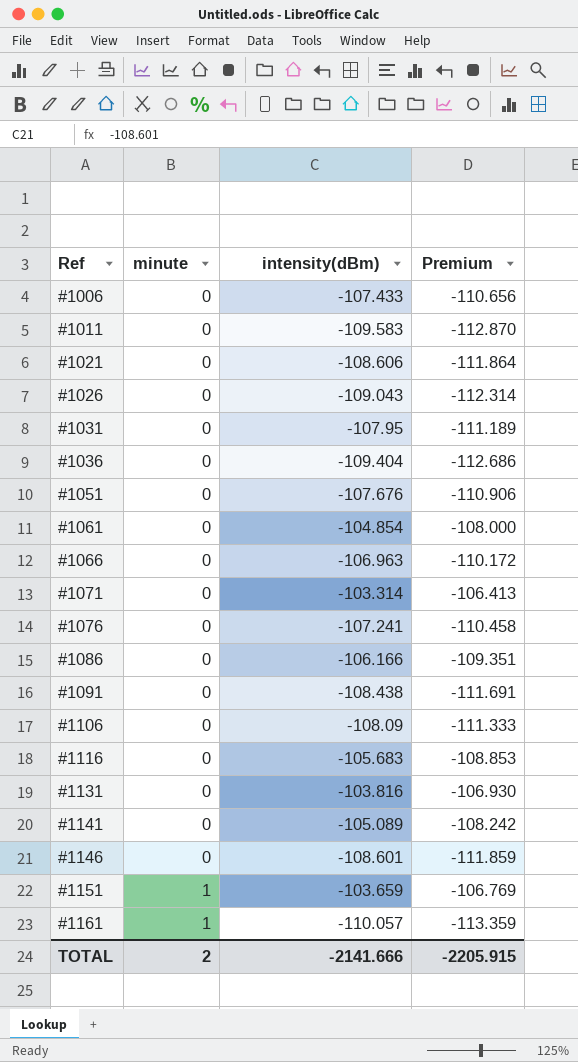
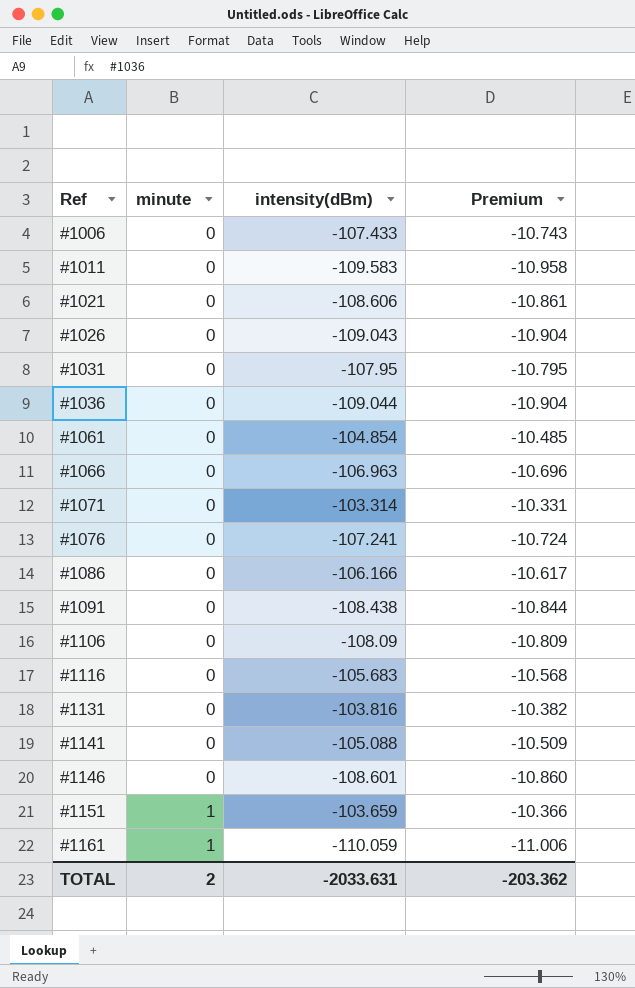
column Premium | formula: [intensity(dBm)] * 1.03 -> [intensity(dBm)] * 0.1
row #1051: 0 | -107.676 | -110.906 -> none
#1036 | intensity(dBm): -109.404 -> -109.044
#1141 | intensity(dBm): -105.089 -> -105.088
#1161 | intensity(dBm): -110.057 -> -110.059
TOTAL | intensity(dBm): -2141.666 -> -2033.631
TOTAL | Premium: -2205.915 -> -203.362

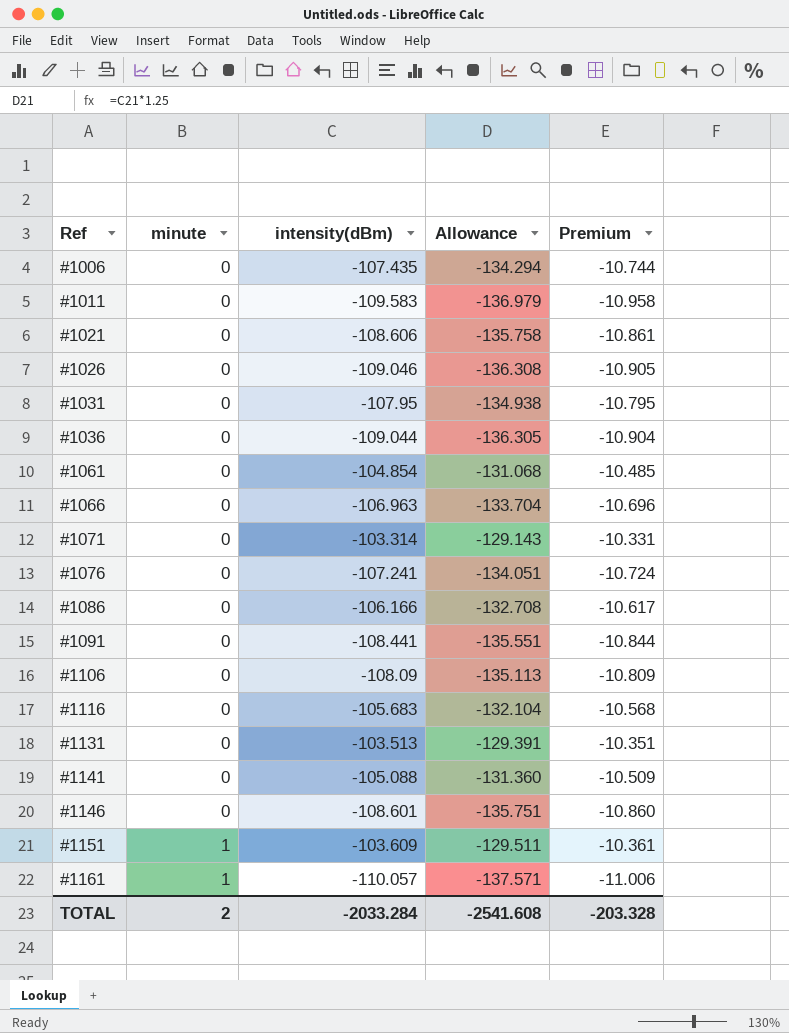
column Allowance | formula: none -> [intensity(dBm)] * 1.25
#1006 | intensity(dBm): -107.433 -> -107.435
#1006 | Premium: -10.743 -> -10.744
#1026 | intensity(dBm): -109.043 -> -109.046
#1026 | Premium: -10.904 -> -10.905
#1091 | intensity(dBm): -108.438 -> -108.441
#1131 | intensity(dBm): -103.816 -> -103.513
#1131 | Premium: -10.382 -> -10.351
#1151 | intensity(dBm): -103.659 -> -103.609
#1151 | Premium: -10.366 -> -10.361
#1161 | intensity(dBm): -110.059 -> -110.057
TOTAL | intensity(dBm): -2033.631 -> -2033.284
TOTAL | Premium: -203.362 -> -203.328

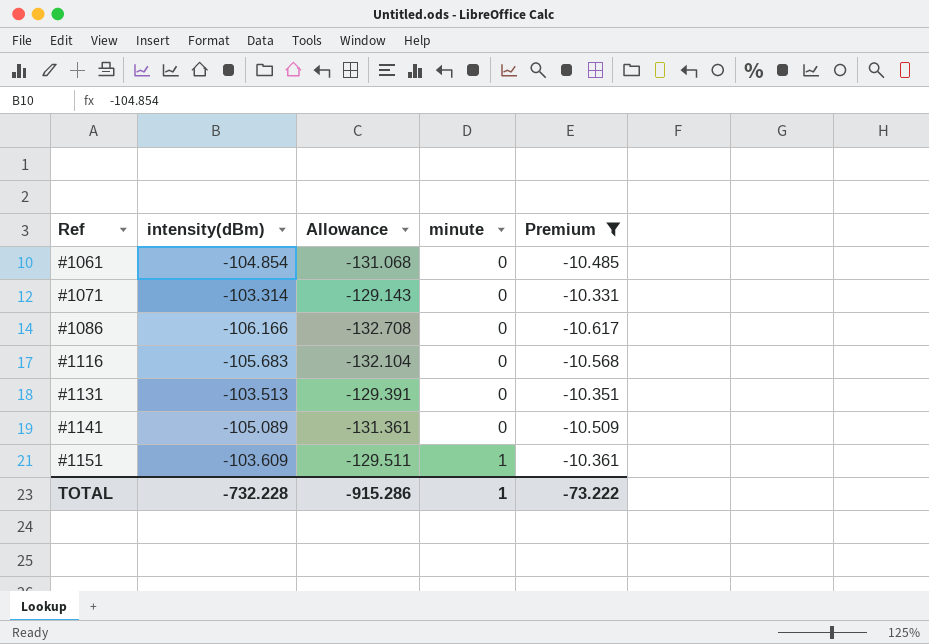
filter: none -> Premium >= -10.617
column minute | position: 2 -> 4
#1141 | intensity(dBm): -105.088 -> -105.089
#1141 | Allowance: -131.360 -> -131.361
TOTAL | intensity(dBm): -2033.284 -> -732.228
TOTAL | Allowance: -2541.608 -> -915.286
TOTAL | minute: 2 -> 1
TOTAL | Premium: -203.328 -> -73.222

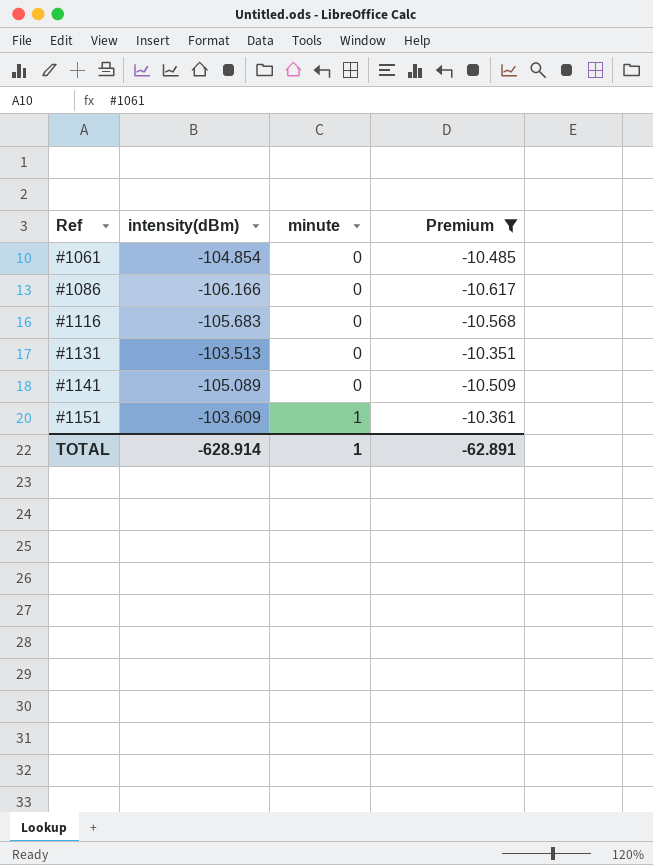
column Allowance | formula: [intensity(dBm)] * 1.25 -> none
row #1071: -103.314 | -129.143 | 0 | -10.331 -> none
TOTAL | intensity(dBm): -732.228 -> -628.914
TOTAL | Premium: -73.222 -> -62.891

